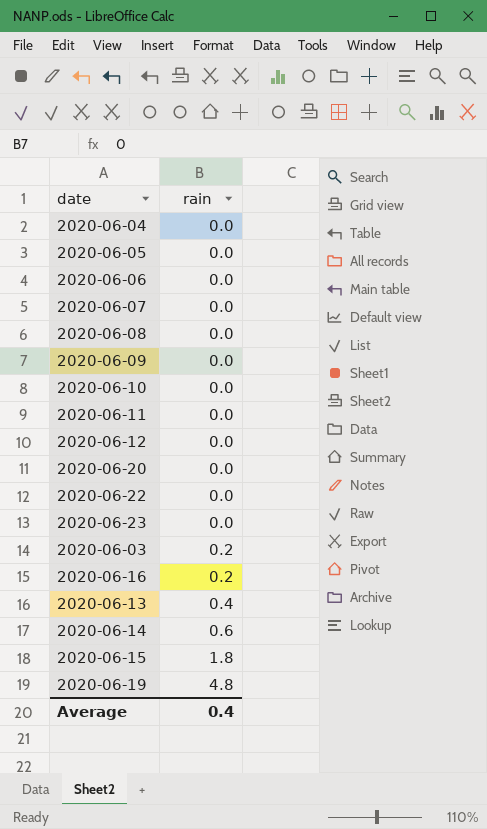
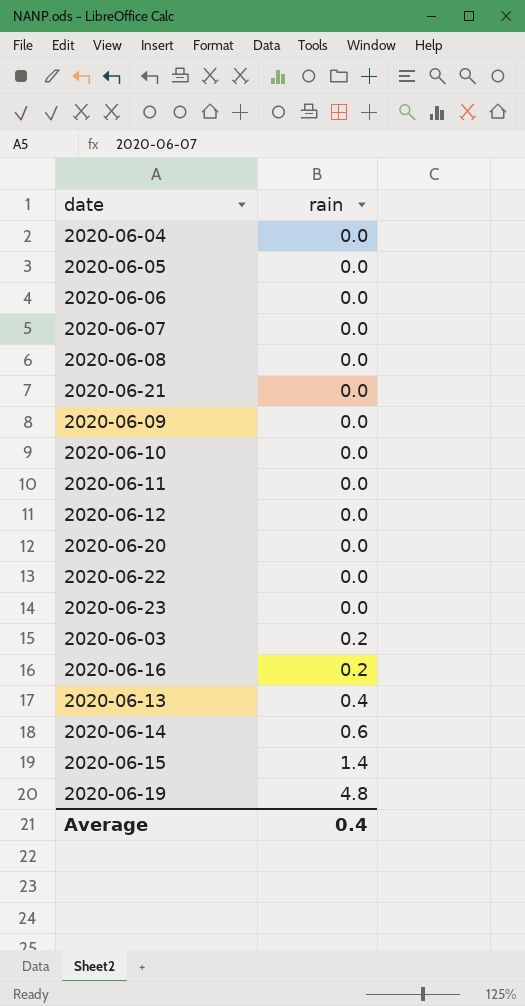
row 2020-06-21: none -> 0.0
2020-06-15 | rain: 1.8 -> 1.4

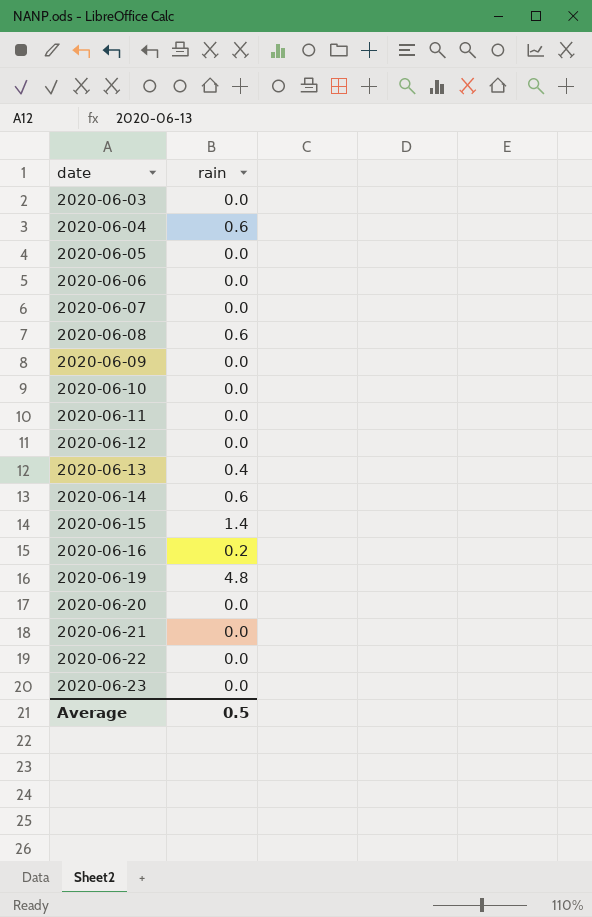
row order: rain ascending -> date ascending
2020-06-03 | rain: 0.2 -> 0.0
2020-06-04 | rain: 0.0 -> 0.6
2020-06-08 | rain: 0.0 -> 0.6
Average | rain: 0.4 -> 0.5

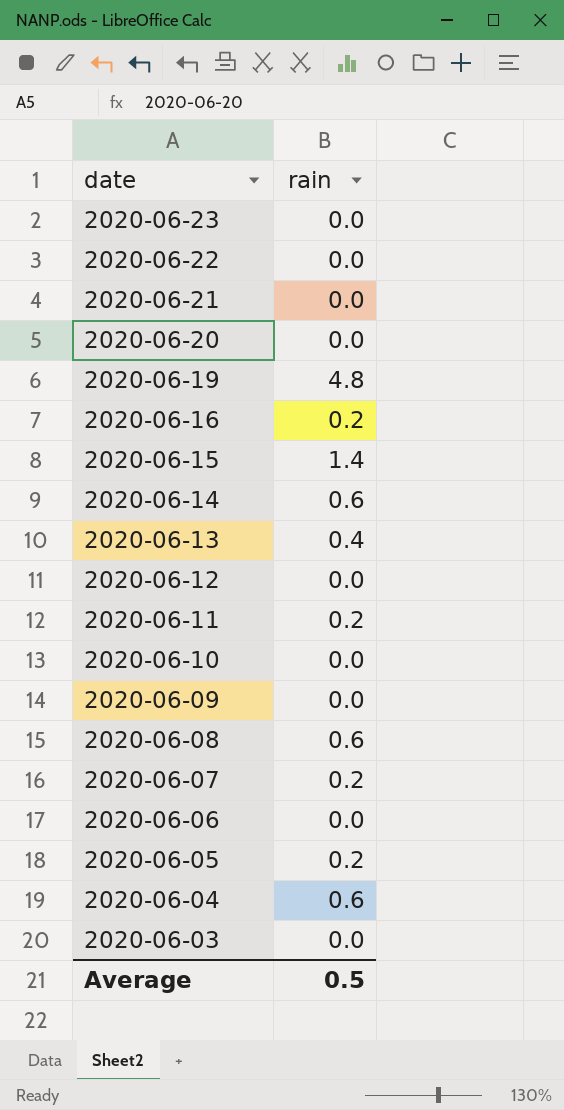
row order: date ascending -> date descending
2020-06-11 | rain: 0.0 -> 0.2
2020-06-07 | rain: 0.0 -> 0.2
2020-06-05 | rain: 0.0 -> 0.2

